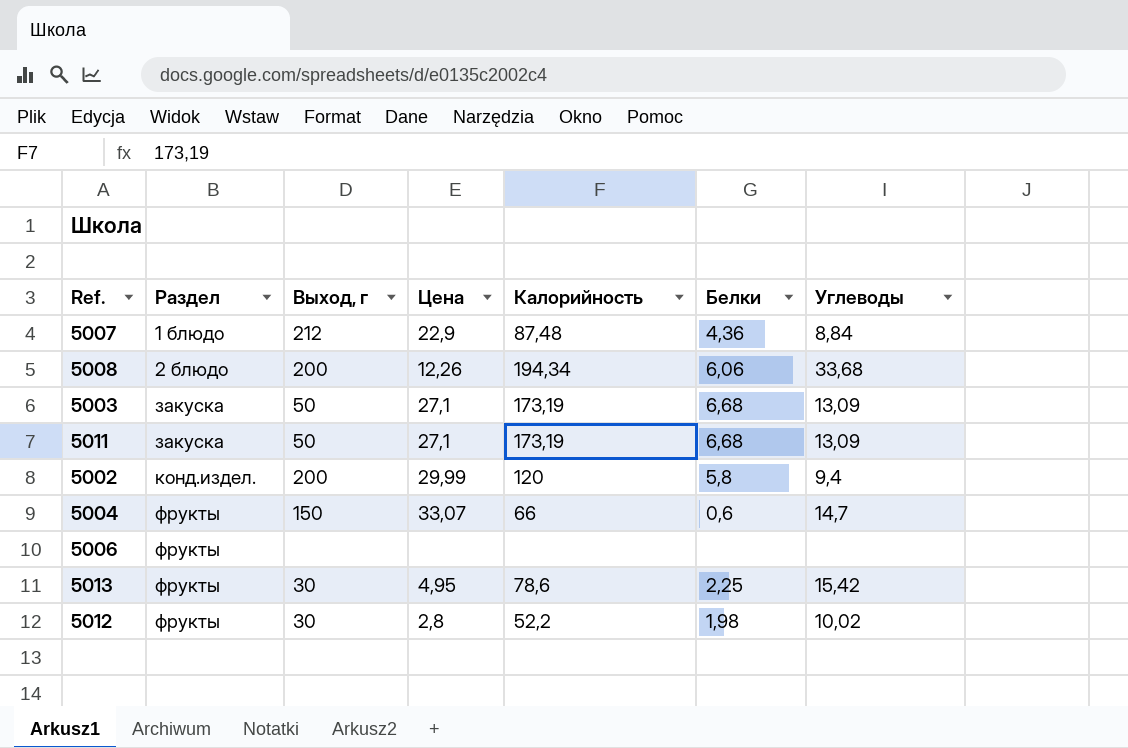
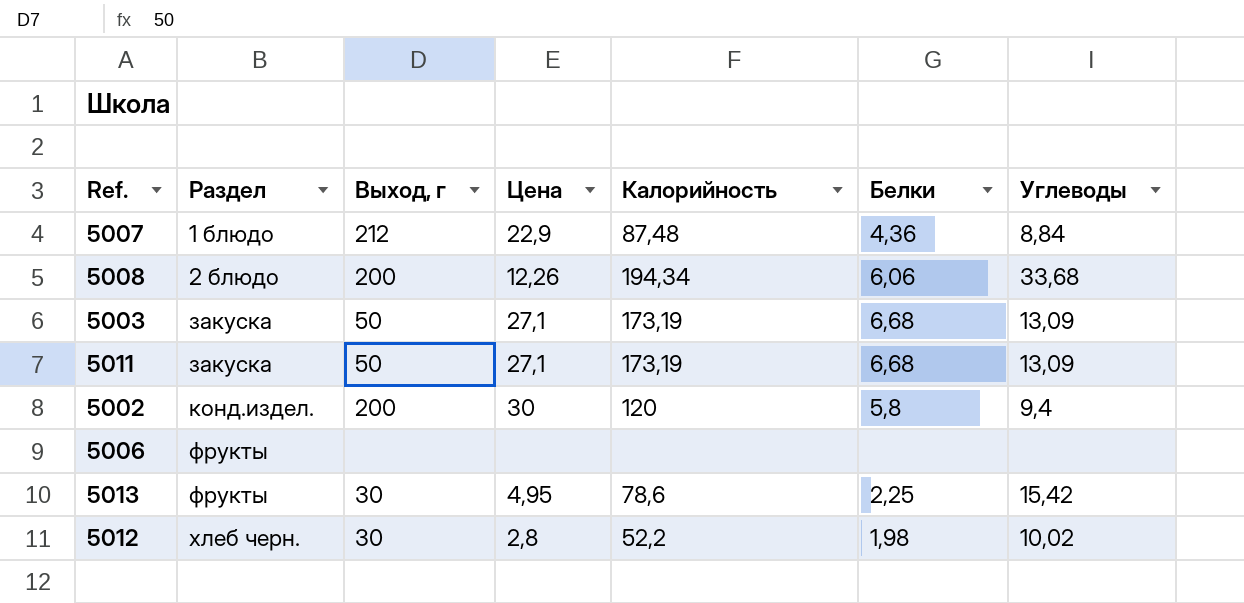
row 5004: фрукты | 150 | 33,07 | 66 | 0,6 | 14,7 -> none
5002 | Цена: 29,99 -> 30
5012 | Раздел: фрукты -> хлеб черн.

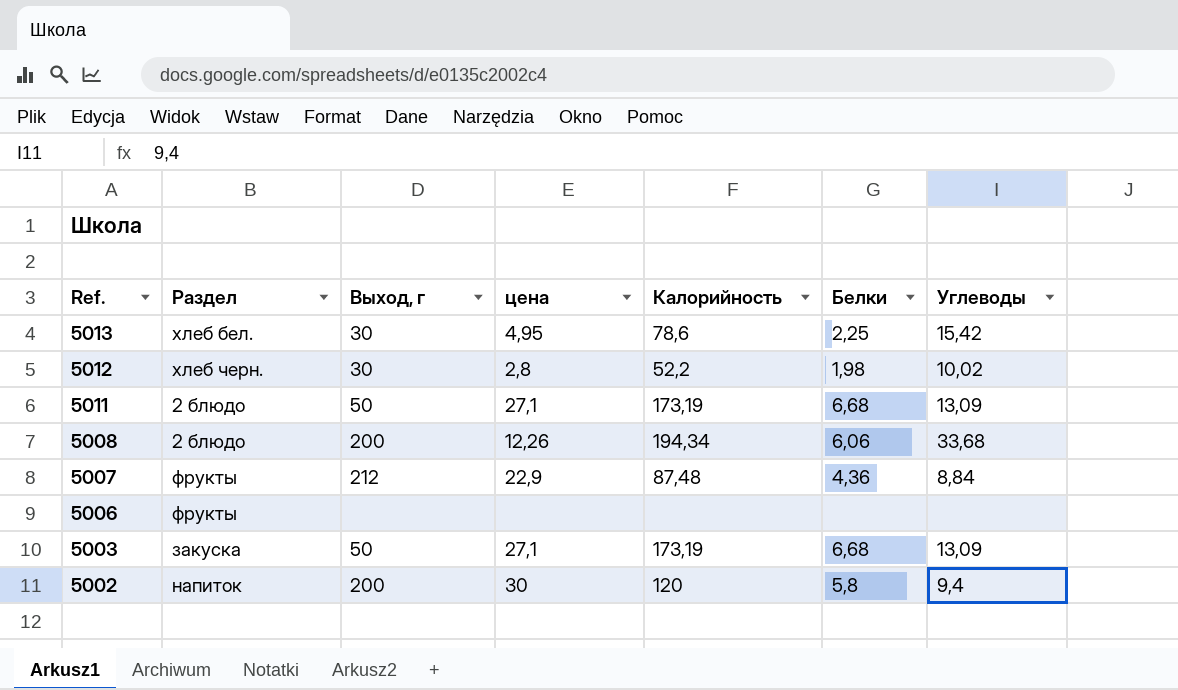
row order: Раздел ascending -> Ref. descending
column name: Цена -> цена
5013 | Раздел: фрукты -> хлеб бел.
5011 | Раздел: закуска -> 2 блюдо
5007 | Раздел: 1 блюдо -> фрукты
5002 | Раздел: конд.издел. -> напиток

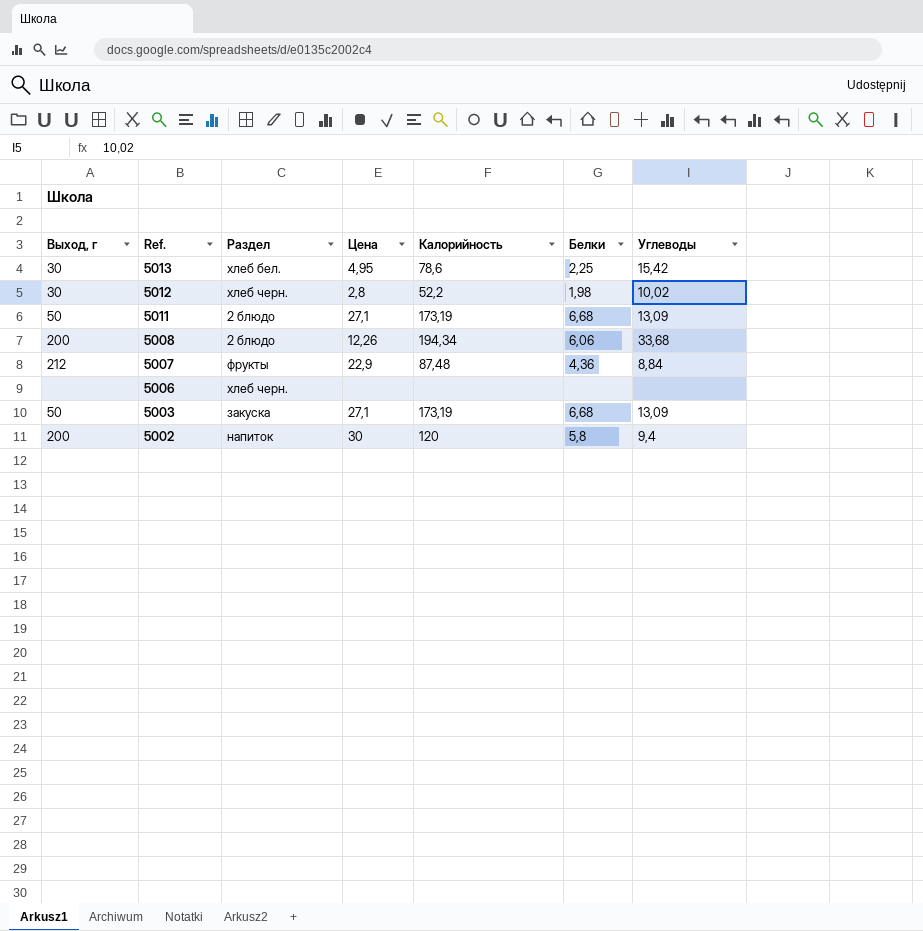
column Выход, г | position: 3 -> 1
column name: цена -> Цена
5006 | Раздел: фрукты -> хлеб черн.

